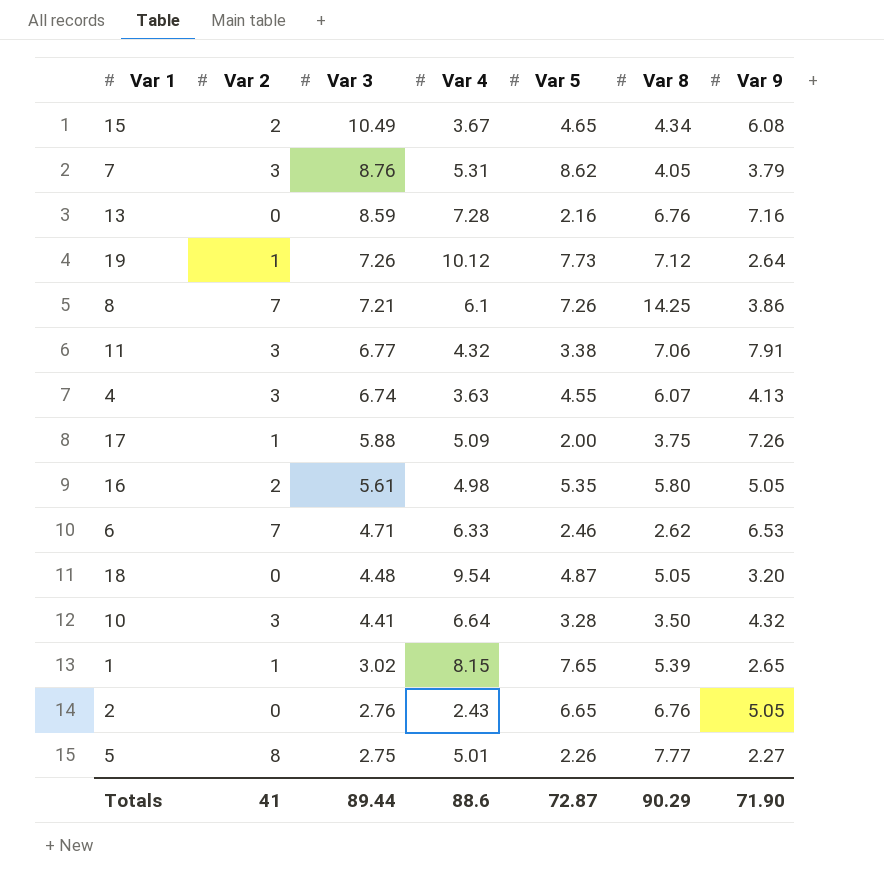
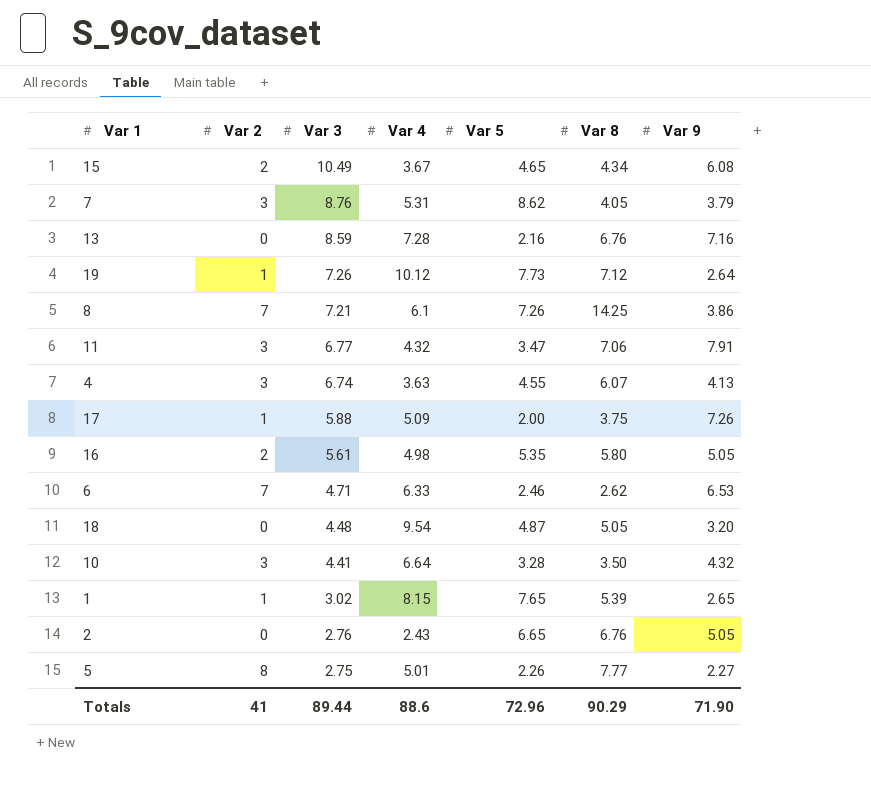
11 | Var 5: 3.38 -> 3.47
Totals | Var 5: 72.87 -> 72.96

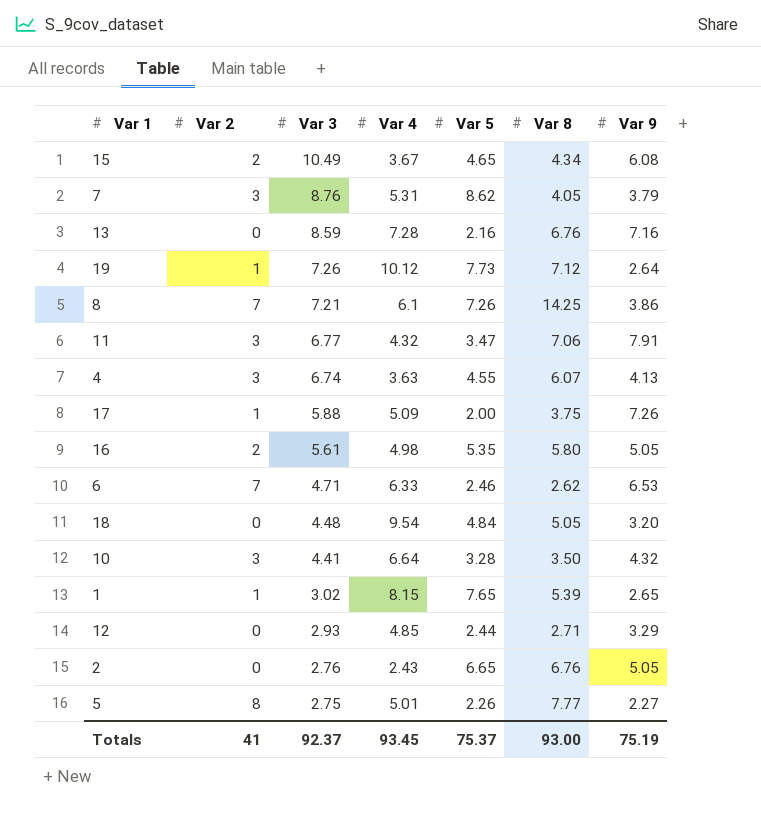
18 | Var 5: 4.87 -> 4.84
row 12: none -> 0 | 2.93 | 4.85 | 2.44 | 2.71 | 3.29
Totals | Var 3: 89.44 -> 92.37
Totals | Var 4: 88.6 -> 93.45
Totals | Var 5: 72.96 -> 75.37
Totals | Var 8: 90.29 -> 93.00
Totals | Var 9: 71.90 -> 75.19

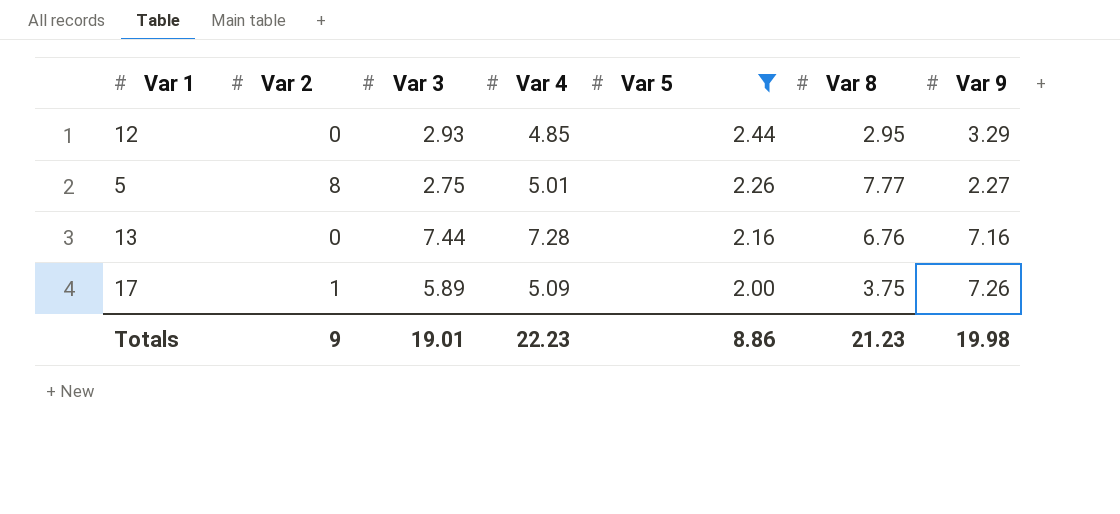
filter: none -> Var 5 <= 2.44
row order: Var 3 descending -> Var 5 descending
12 | Var 8: 2.71 -> 2.95
13 | Var 3: 8.59 -> 7.44
17 | Var 3: 5.88 -> 5.89
Totals | Var 2: 41 -> 9
Totals | Var 3: 92.37 -> 19.01
Totals | Var 4: 93.45 -> 22.23
Totals | Var 5: 75.37 -> 8.86
Totals | Var 8: 93.00 -> 21.23
Totals | Var 9: 75.19 -> 19.98

